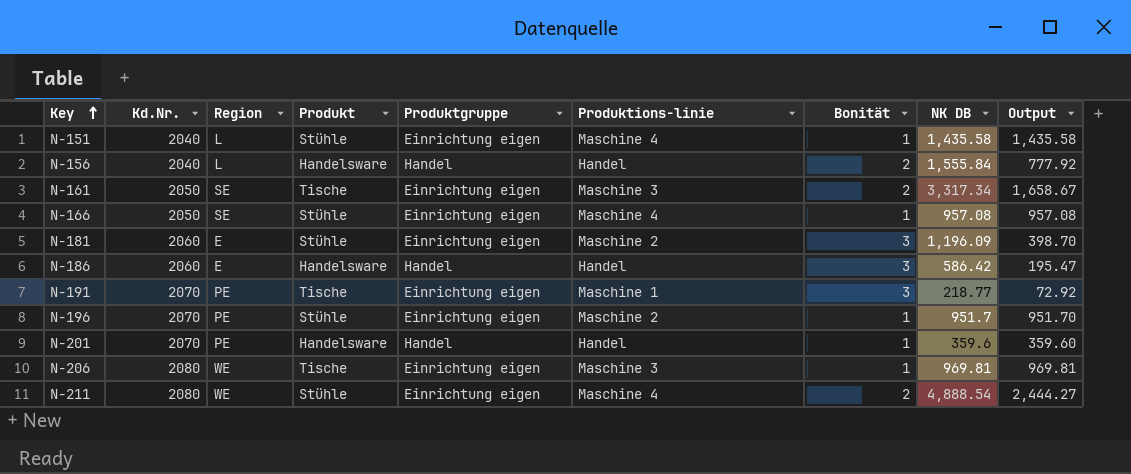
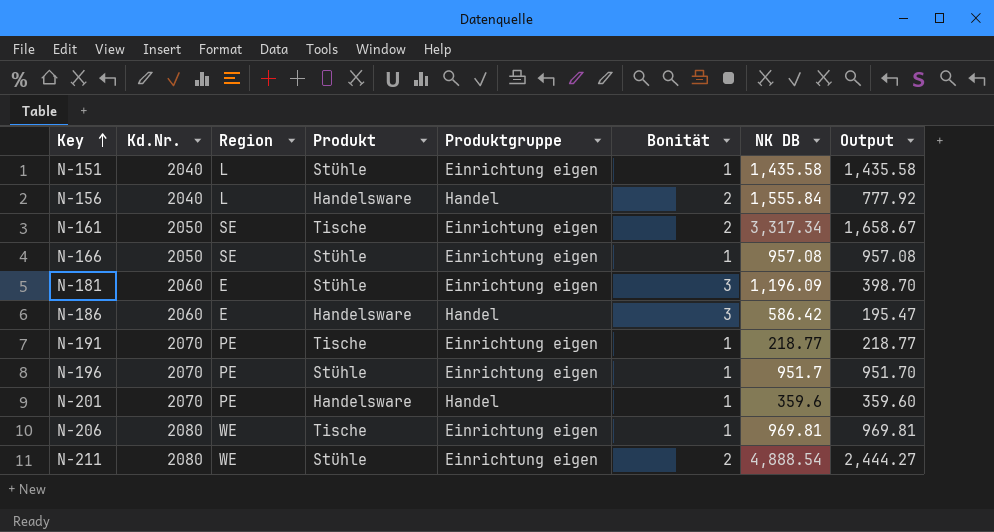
column Produktions-linie | position: 6 -> none
N-191 | Bonität: 3 -> 1
N-191 | Output: 72.92 -> 218.77

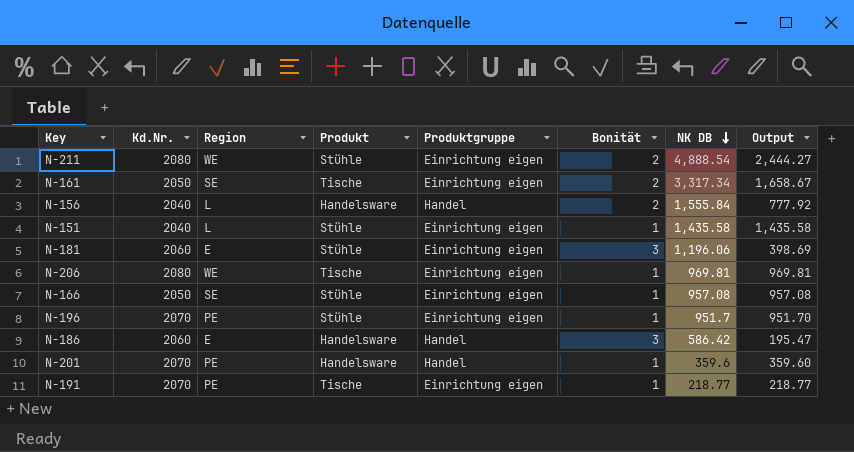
row order: Key ascending -> NK DB descending
N-181 | NK DB: 1,196.09 -> 1,196.06
N-181 | Output: 398.70 -> 398.69

